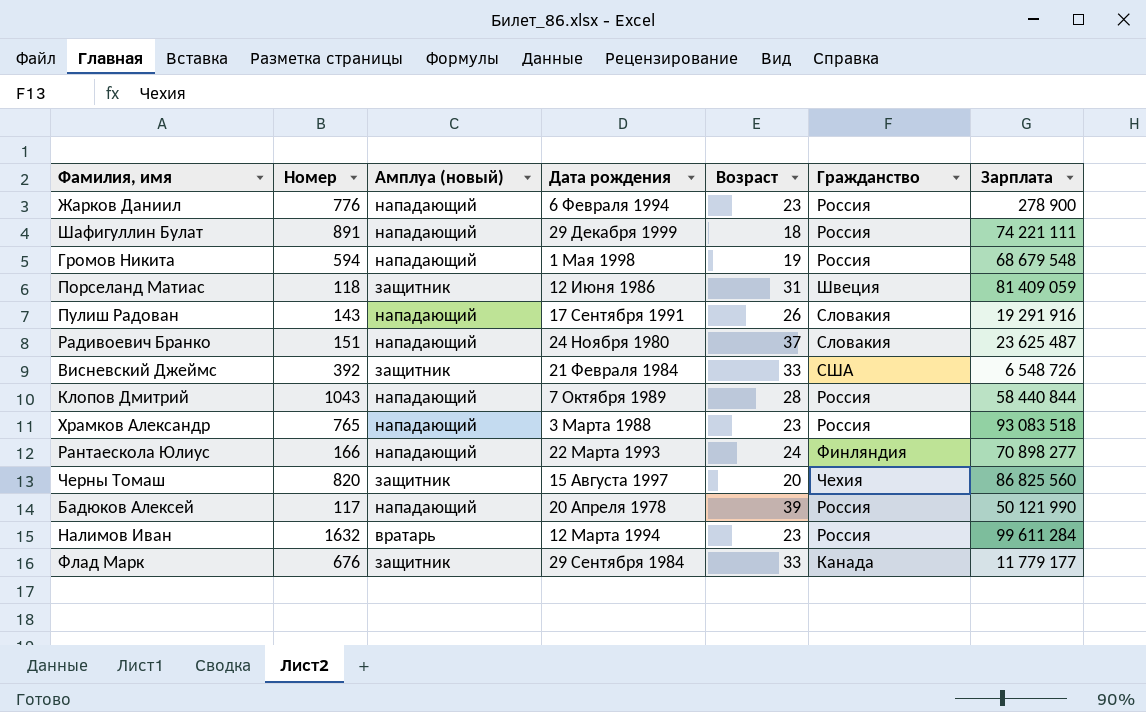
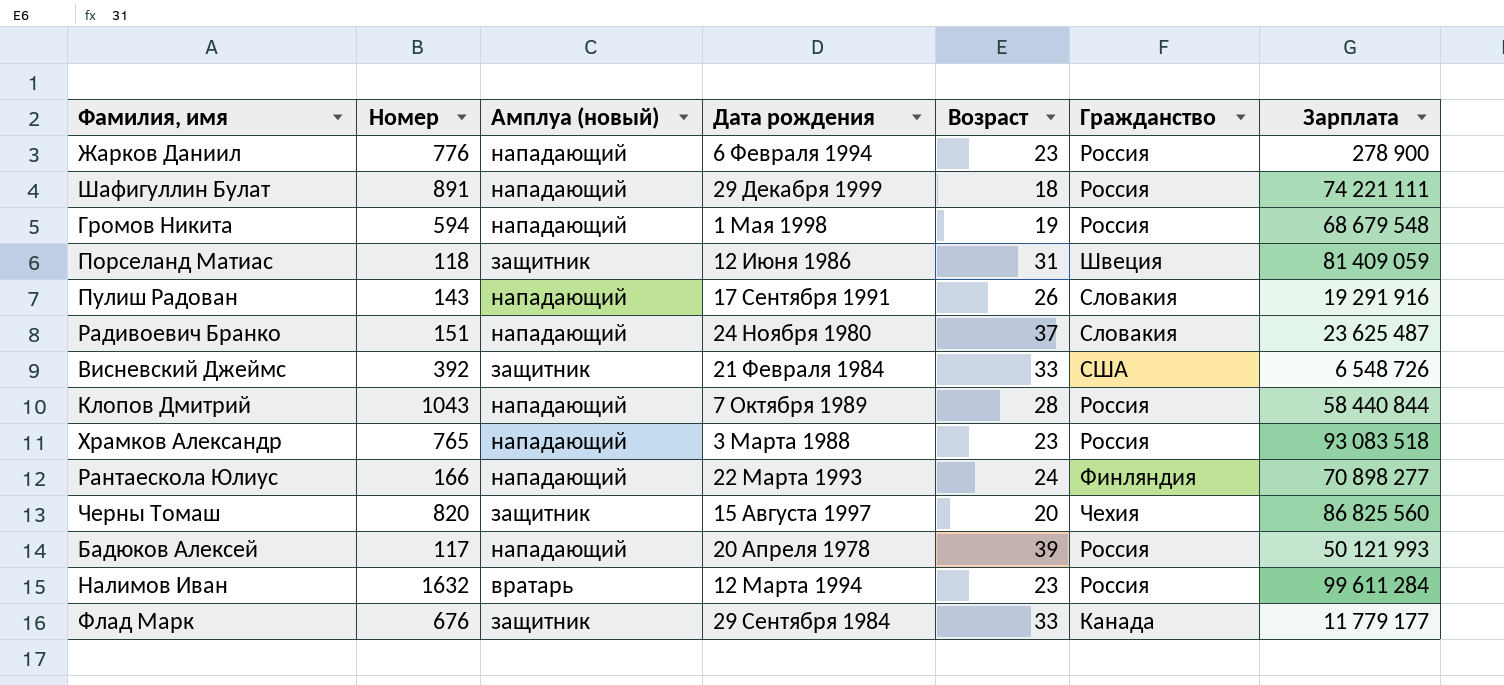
Бадюков Алексей | Зарплата: 50 121 990 -> 50 121 993

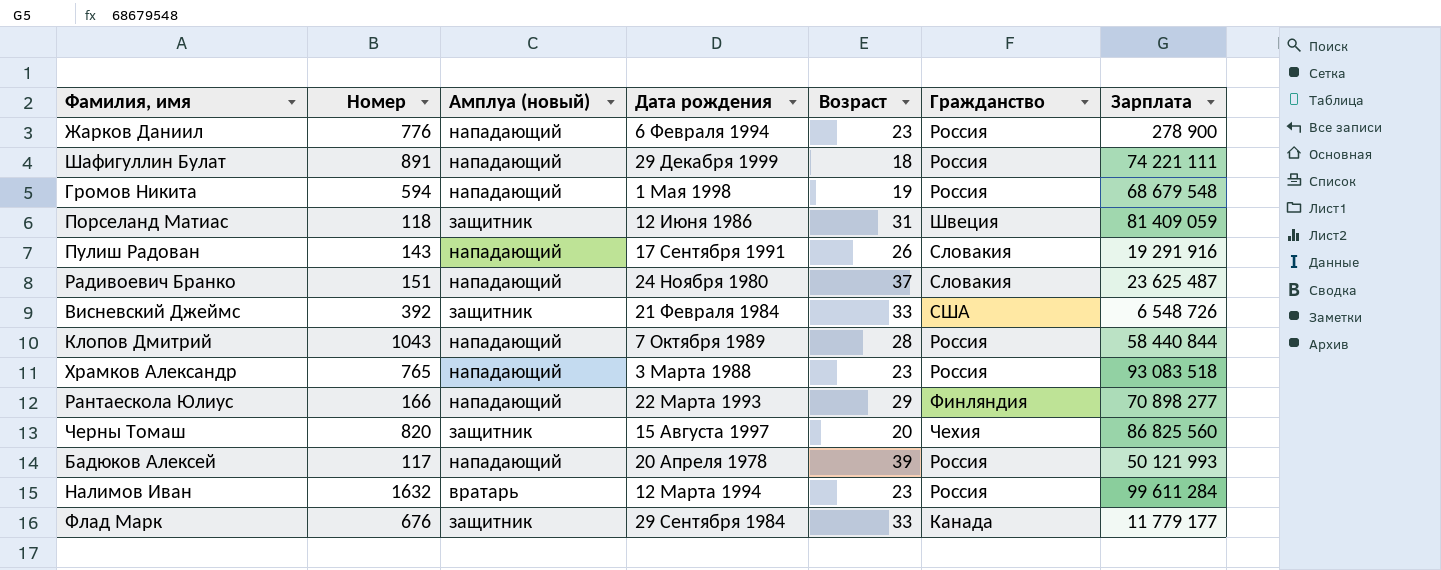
Рантаескола Юлиус | Возраст: 24 -> 29

